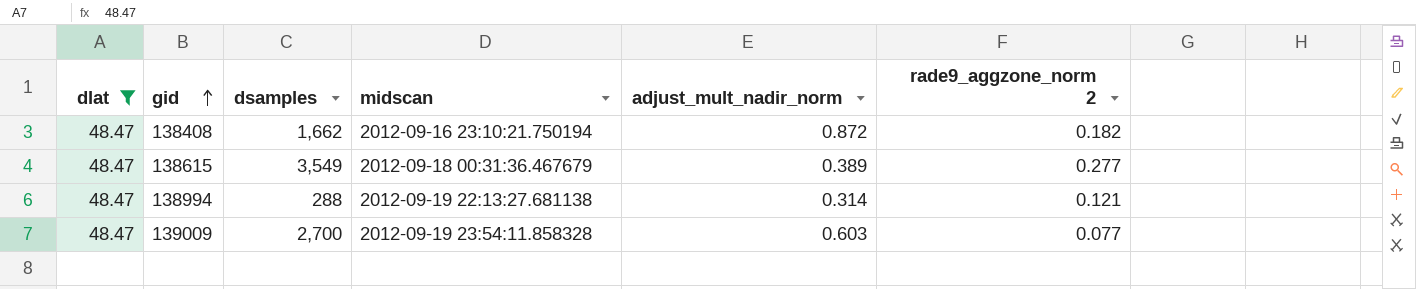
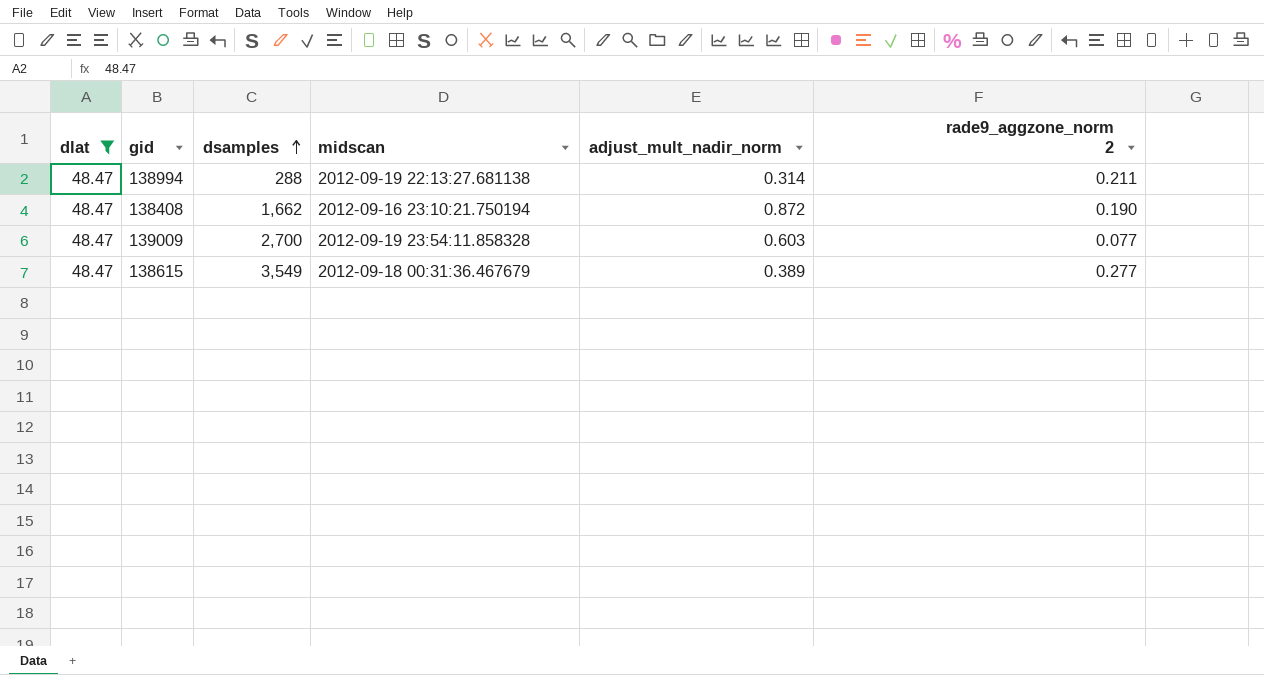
row order: gid ascending -> dsamples ascending
138994 | rade9_aggzone_norm 2: 0.121 -> 0.211
138408 | rade9_aggzone_norm 2: 0.182 -> 0.190

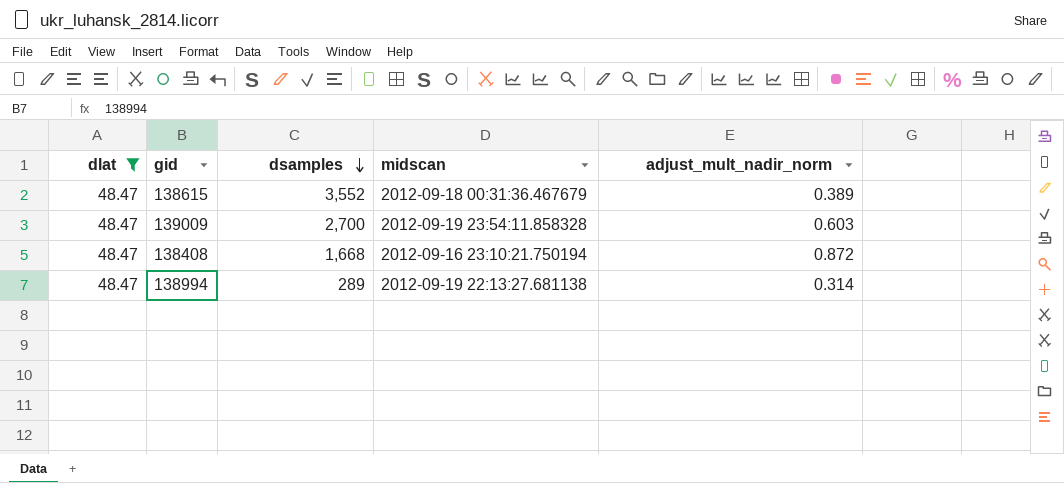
row order: dsamples ascending -> dsamples descending
column rade9_aggzone_norm 2 | position: 6 -> none
138615 | dsamples: 3,549 -> 3,552
138408 | dsamples: 1,662 -> 1,668
138994 | dsamples: 288 -> 289

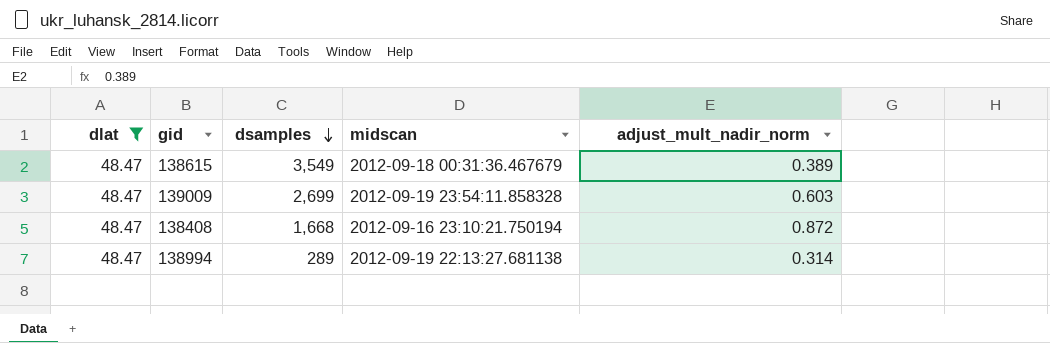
138615 | dsamples: 3,552 -> 3,549
139009 | dsamples: 2,700 -> 2,699

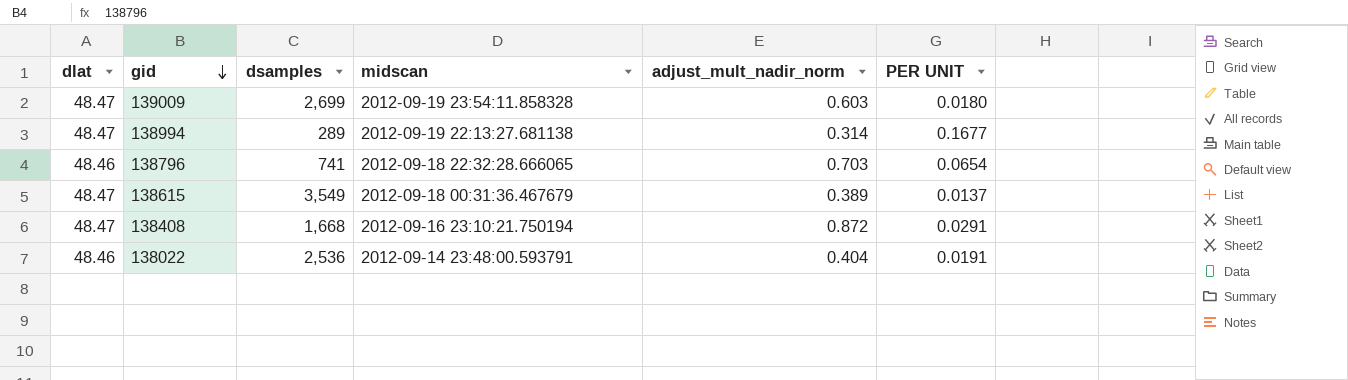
filter: dlat = 48.47 -> none
row order: dsamples descending -> gid descending
column PER UNIT | formula: none -> [dlat] / [dsamples]

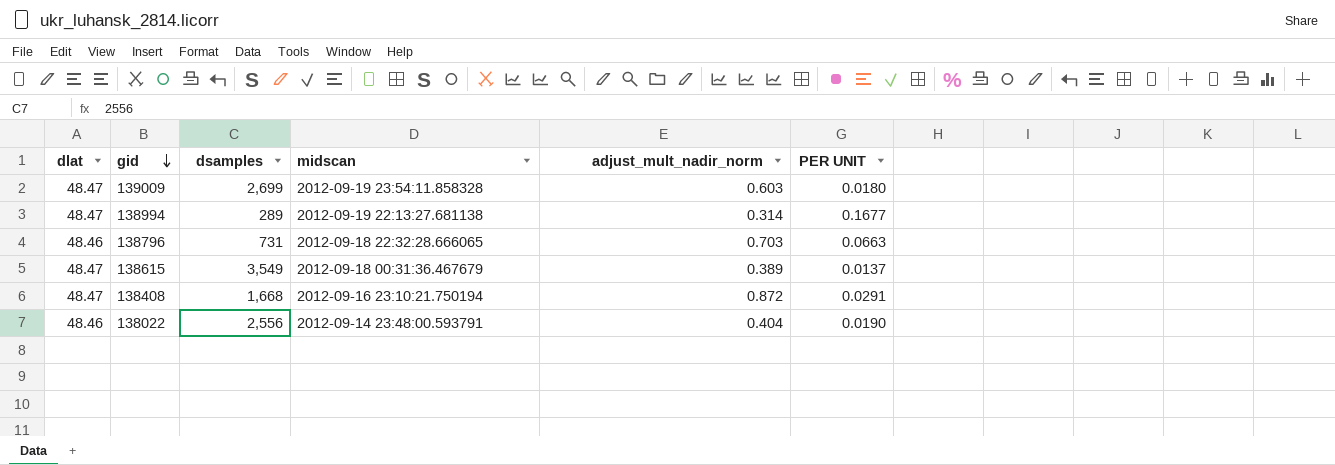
138796 | dsamples: 741 -> 731
138796 | PER UNIT: 0.0654 -> 0.0663
138022 | dsamples: 2,536 -> 2,556
138022 | PER UNIT: 0.0191 -> 0.0190

